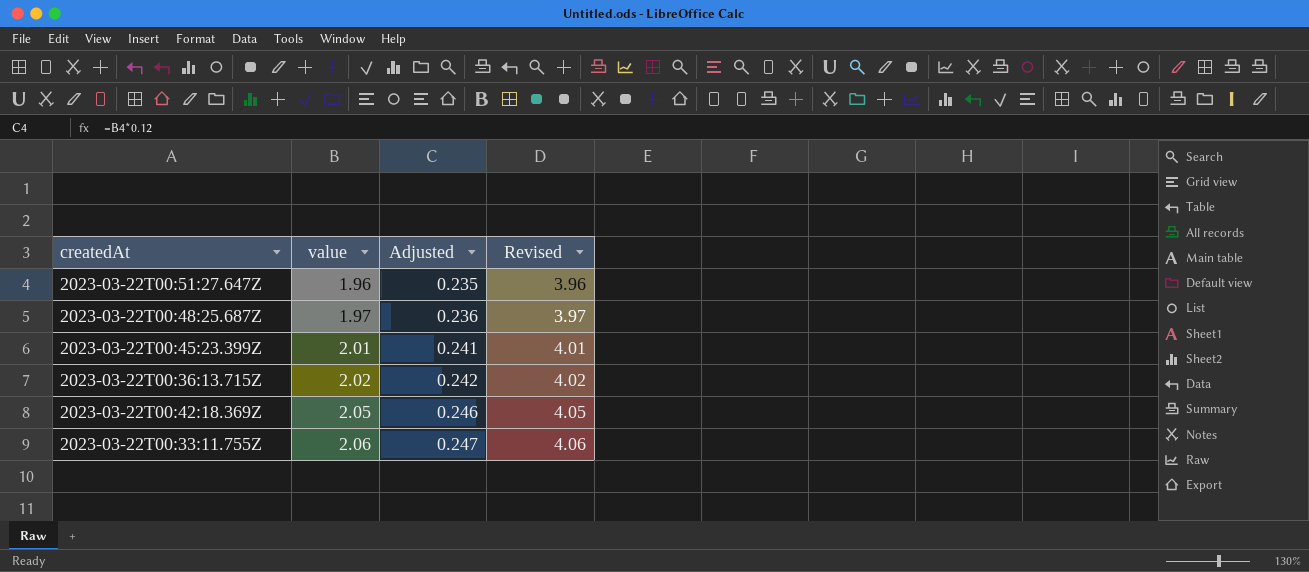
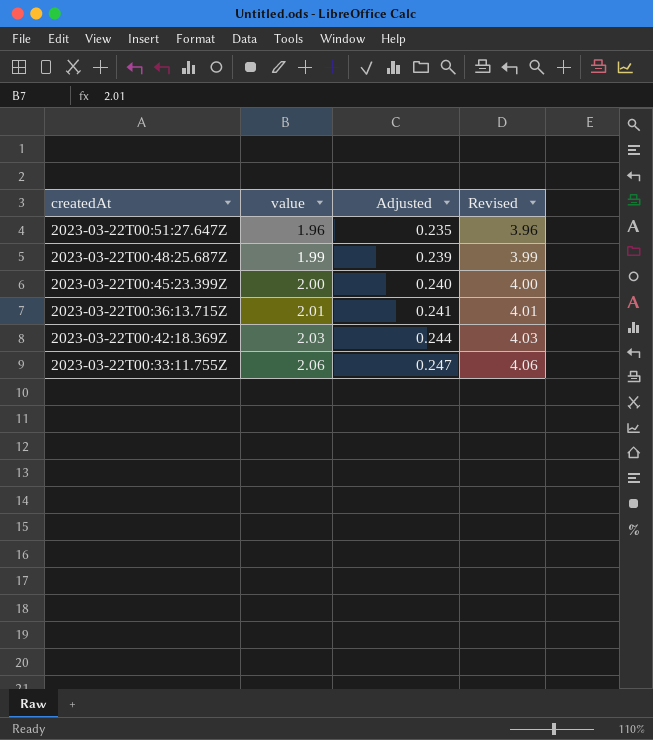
2023-03-22T00:48:25.687Z | value: 1.97 -> 1.99
2023-03-22T00:48:25.687Z | Adjusted: 0.236 -> 0.239
2023-03-22T00:48:25.687Z | Revised: 3.97 -> 3.99
2023-03-22T00:45:23.399Z | value: 2.01 -> 2.00
2023-03-22T00:45:23.399Z | Adjusted: 0.241 -> 0.240
2023-03-22T00:45:23.399Z | Revised: 4.01 -> 4.00
2023-03-22T00:36:13.715Z | value: 2.02 -> 2.01
2023-03-22T00:36:13.715Z | Adjusted: 0.242 -> 0.241
2023-03-22T00:36:13.715Z | Revised: 4.02 -> 4.01
2023-03-22T00:42:18.369Z | value: 2.05 -> 2.03
2023-03-22T00:42:18.369Z | Adjusted: 0.246 -> 0.244
2023-03-22T00:42:18.369Z | Revised: 4.05 -> 4.03

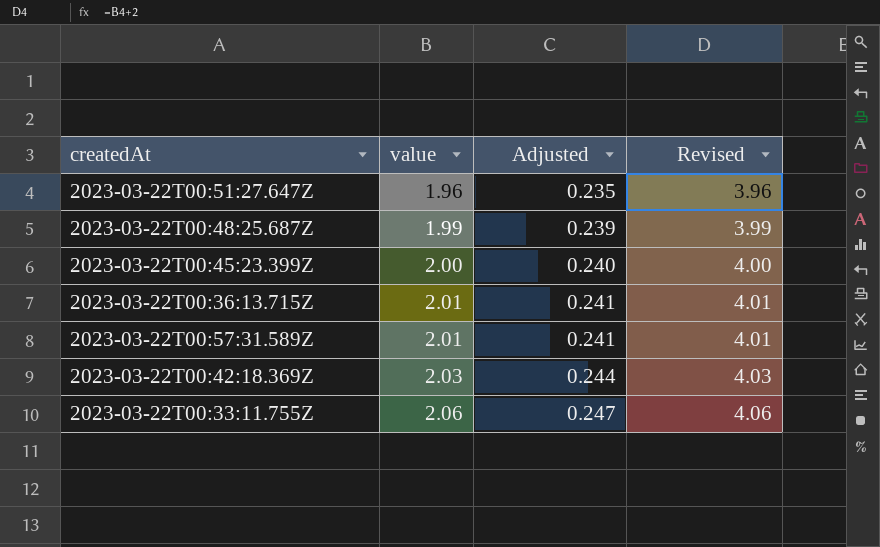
row 2023-03-22T00:57:31.589Z: none -> 2.01 | 0.241 | 4.01

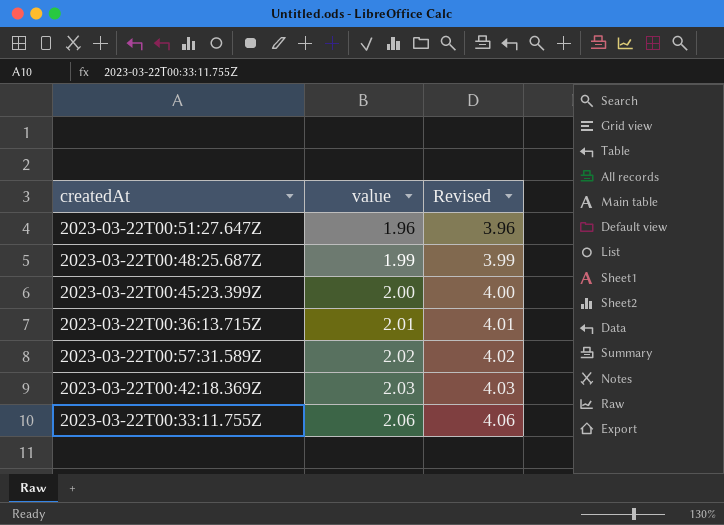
column Adjusted | formula: [value] * 0.12 -> none
2023-03-22T00:57:31.589Z | value: 2.01 -> 2.02
2023-03-22T00:57:31.589Z | Revised: 4.01 -> 4.02

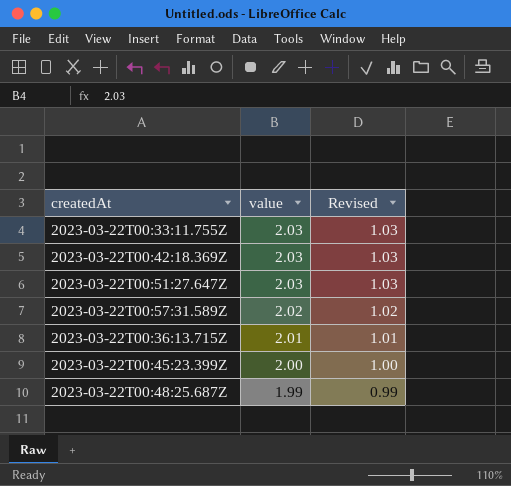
row order: value ascending -> value descending
column Revised | formula: [value] + 2 -> [value] - 1
2023-03-22T00:33:11.755Z | value: 2.06 -> 2.03
2023-03-22T00:51:27.647Z | value: 1.96 -> 2.03

